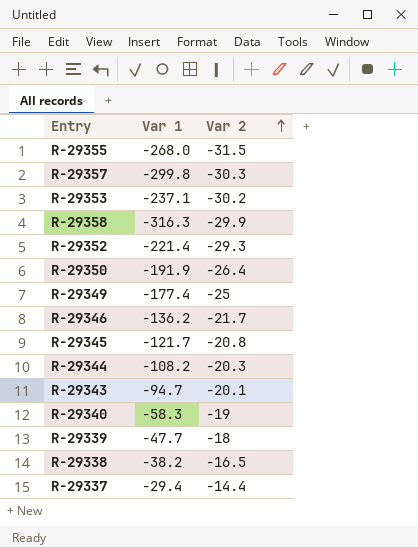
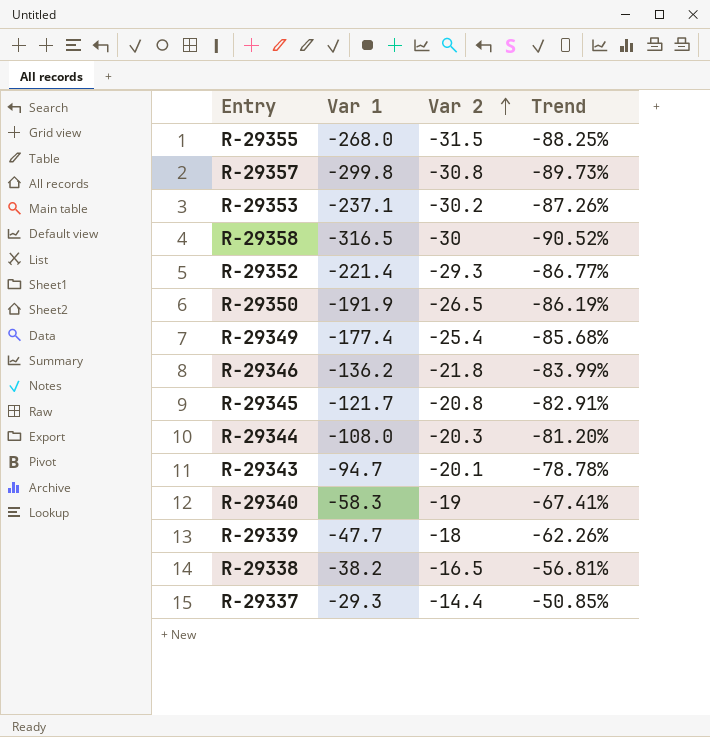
column Trend | formula: none -> ([Var 2] - [Var 1]) / [Var 1]
R-29357 | Var 2: -30.3 -> -30.8
R-29358 | Var 1: -316.3 -> -316.5
R-29358 | Var 2: -29.9 -> -30
R-29350 | Var 2: -26.4 -> -26.5
R-29349 | Var 2: -25 -> -25.4
R-29346 | Var 2: -21.7 -> -21.8
R-29344 | Var 1: -108.2 -> -108.0
R-29337 | Var 1: -29.4 -> -29.3

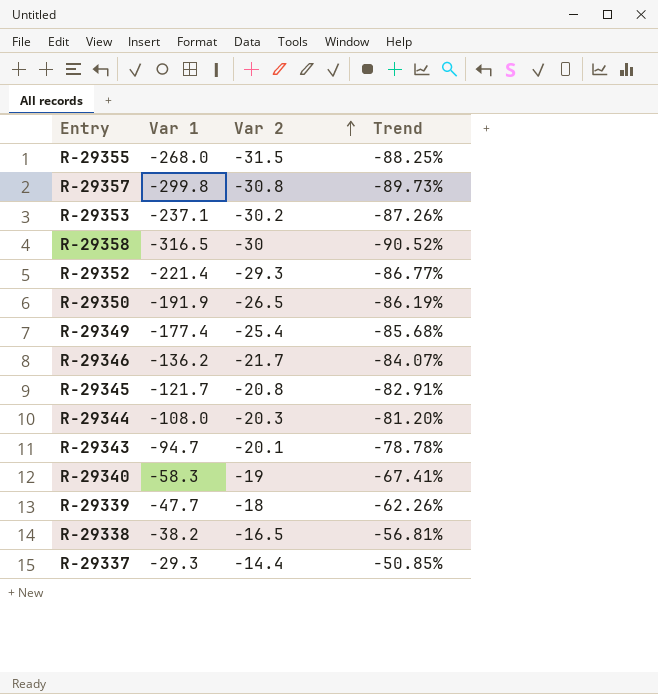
R-29346 | Var 2: -21.8 -> -21.7
R-29346 | Trend: -83.99% -> -84.07%

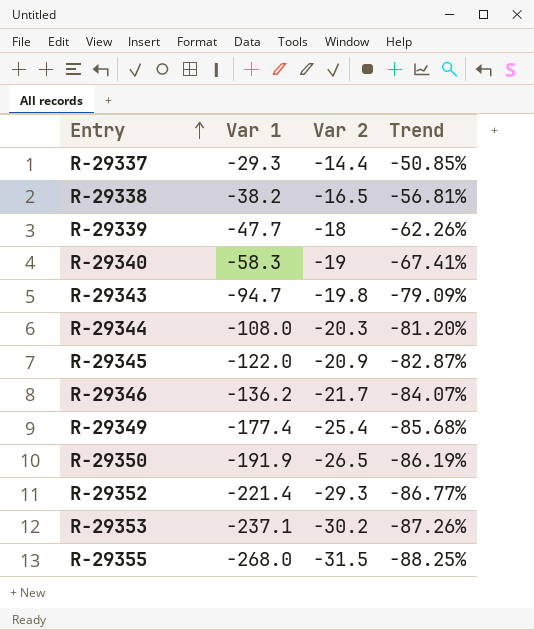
row order: Var 2 ascending -> Entry ascending
row R-29357: -299.8 | -30.8 | -89.73% -> none
row R-29358: -316.5 | -30 | -90.52% -> none
R-29343 | Var 2: -20.1 -> -19.8
R-29343 | Trend: -78.78% -> -79.09%
R-29345 | Var 1: -121.7 -> -122.0
R-29345 | Var 2: -20.8 -> -20.9
R-29345 | Trend: -82.91% -> -82.87%

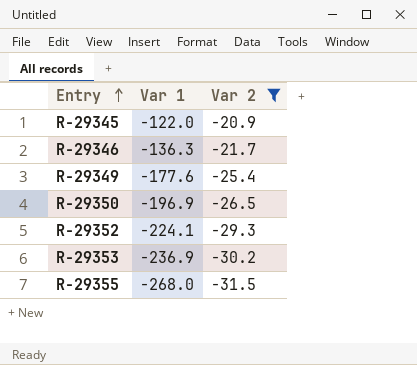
filter: none -> Var 2 <= -20.9
column Trend | formula: ([Var 2] - [Var 1]) / [Var 1] -> none
R-29346 | Var 1: -136.2 -> -136.3
R-29349 | Var 1: -177.4 -> -177.6
R-29350 | Var 1: -191.9 -> -196.9
R-29352 | Var 1: -221.4 -> -224.1
R-29353 | Var 1: -237.1 -> -236.9

